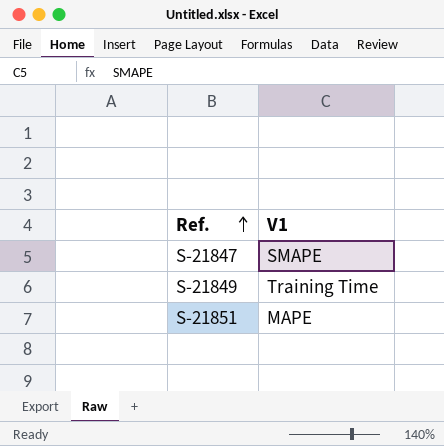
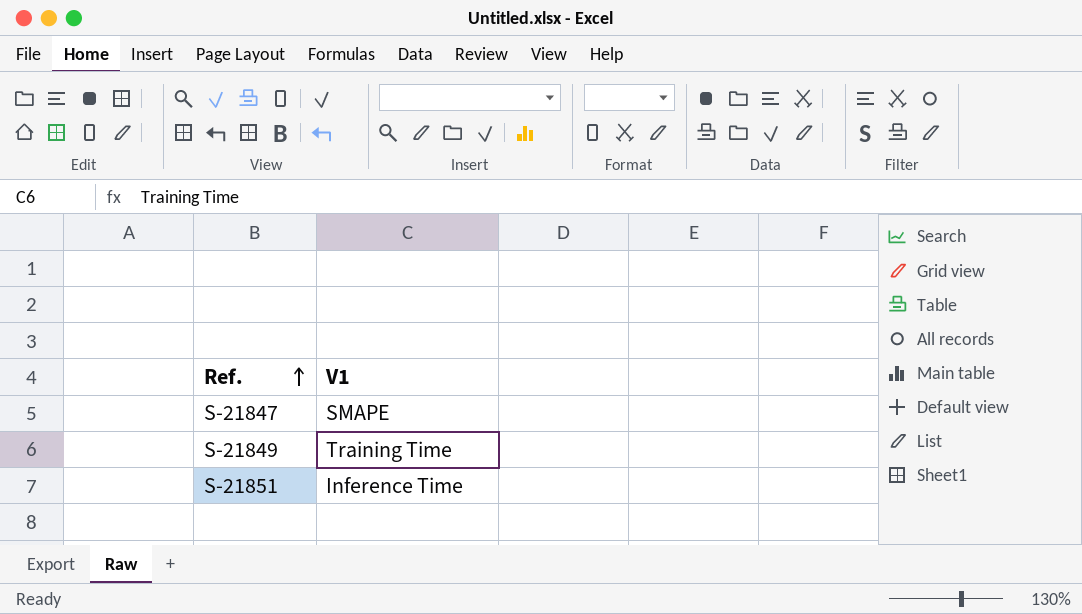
S-21851 | V1: MAPE -> Inference Time

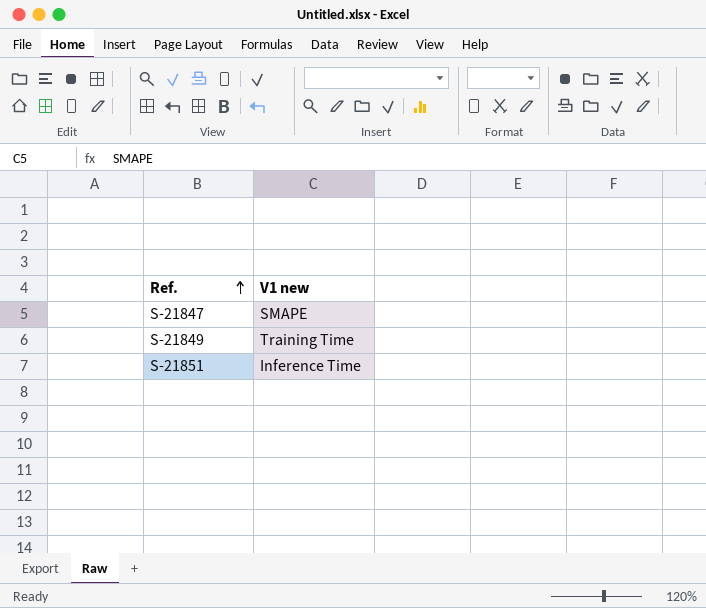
column name: V1 -> V1 new

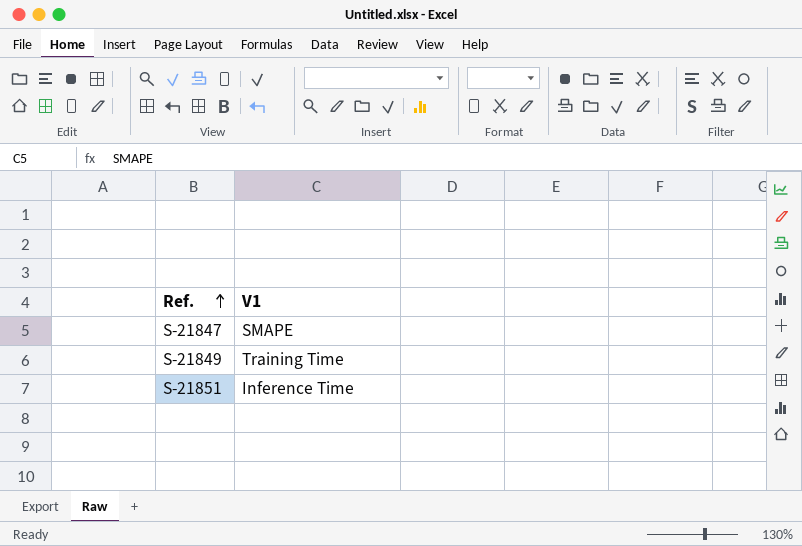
column name: V1 new -> V1

